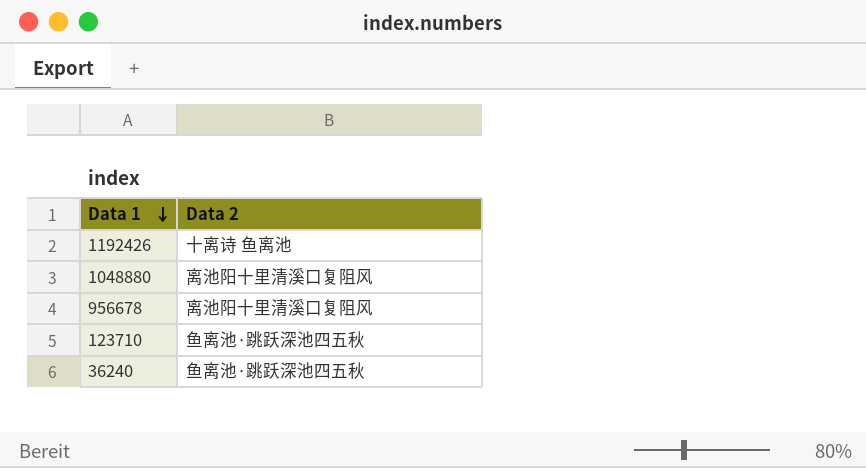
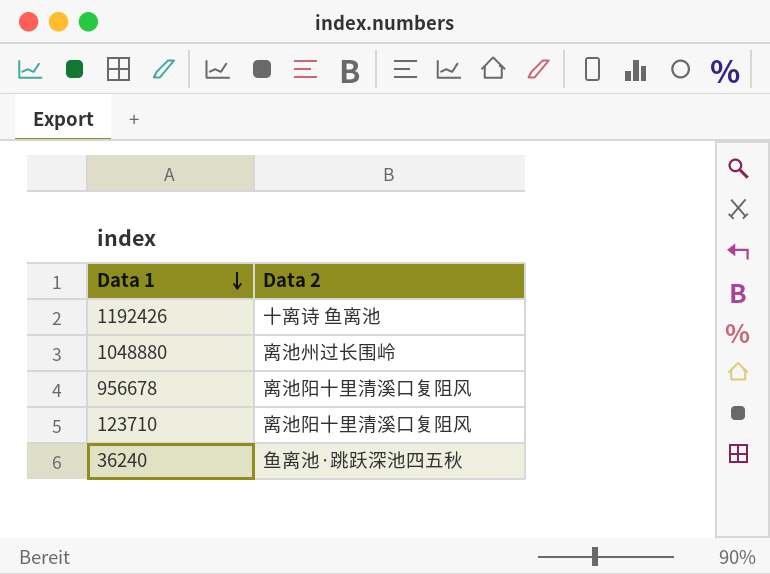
1048880 | Data 2: 离池阳十里清溪口复阻风 -> 离池州过长围岭
123710 | Data 2: 鱼离池·跳跃深池四五秋 -> 离池阳十里清溪口复阻风

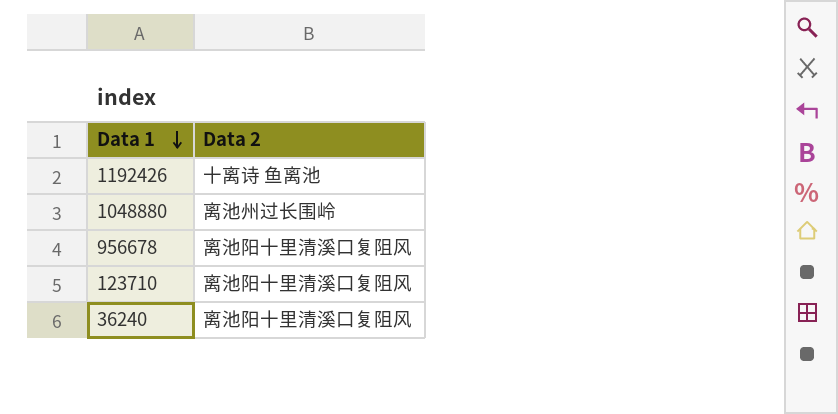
36240 | Data 2: 鱼离池·跳跃深池四五秋 -> 离池阳十里清溪口复阻风

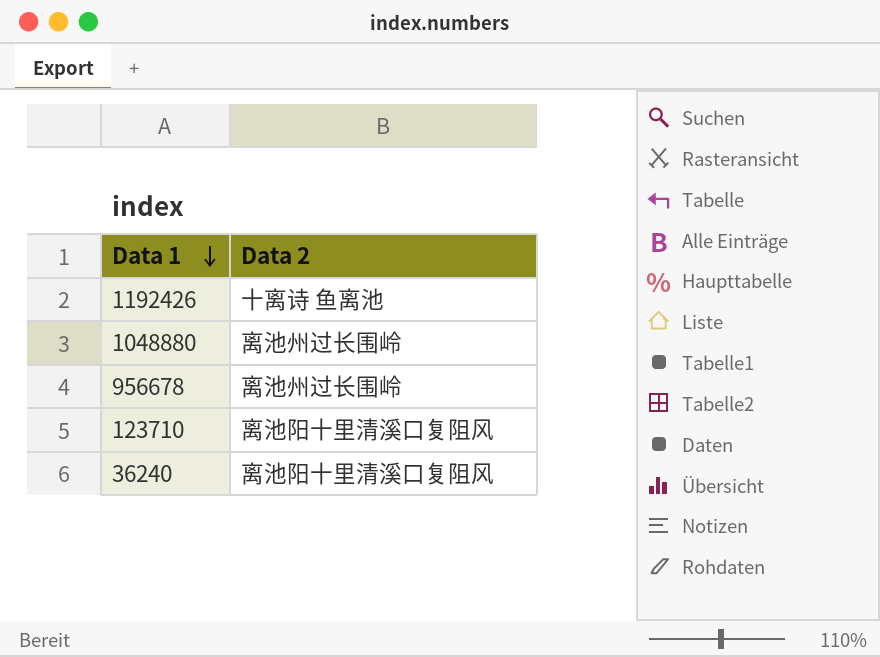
956678 | Data 2: 离池阳十里清溪口复阻风 -> 离池州过长围岭

